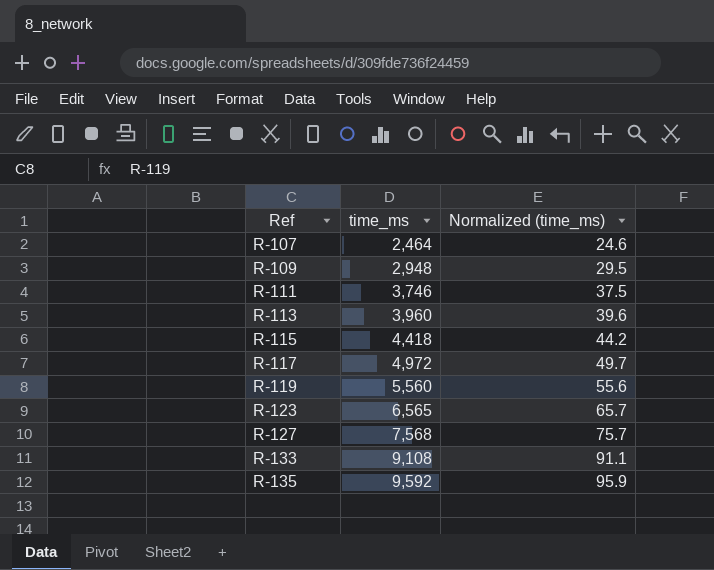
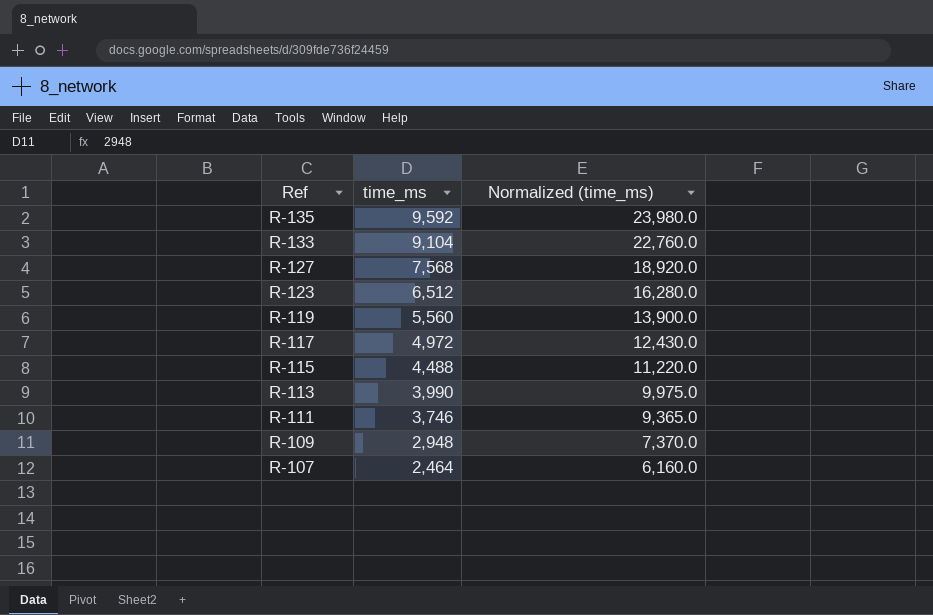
row order: Ref ascending -> Ref descending
column Normalized (time_ms) | formula: [time_ms] * 0.01 -> [time_ms] * 2.5
R-133 | time_ms: 9,108 -> 9,104
R-123 | time_ms: 6,565 -> 6,512
R-115 | time_ms: 4,418 -> 4,488
R-113 | time_ms: 3,960 -> 3,990

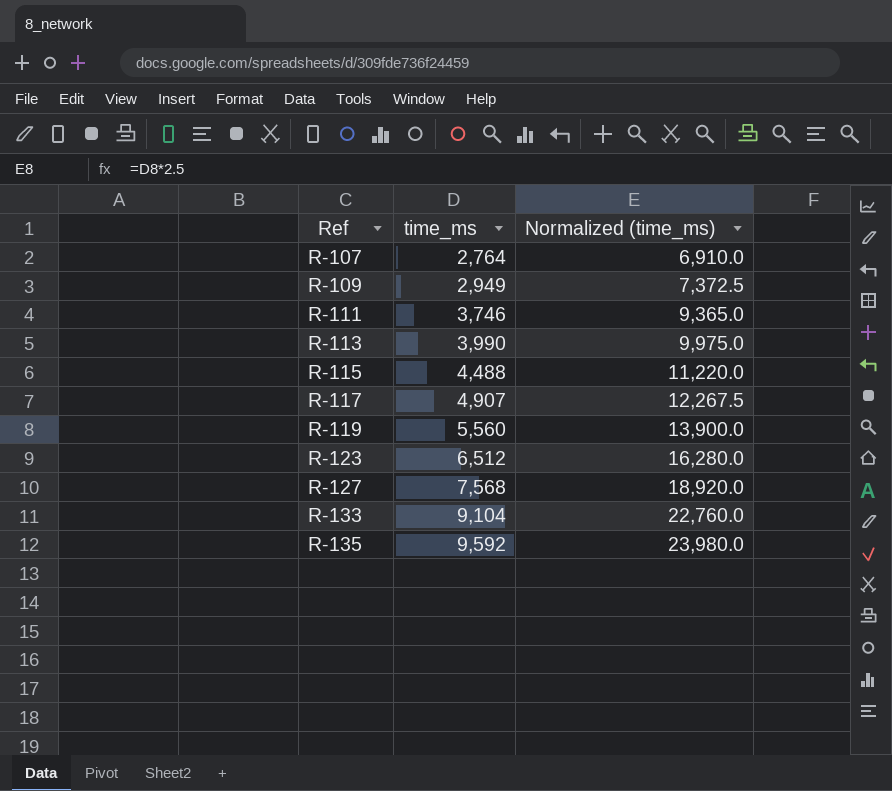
row order: Ref descending -> Ref ascending
R-107 | time_ms: 2,464 -> 2,764
R-107 | Normalized (time_ms): 6,160.0 -> 6,910.0
R-109 | time_ms: 2,948 -> 2,949
R-109 | Normalized (time_ms): 7,370.0 -> 7,372.5
R-117 | time_ms: 4,972 -> 4,907
R-117 | Normalized (time_ms): 12,430.0 -> 12,267.5

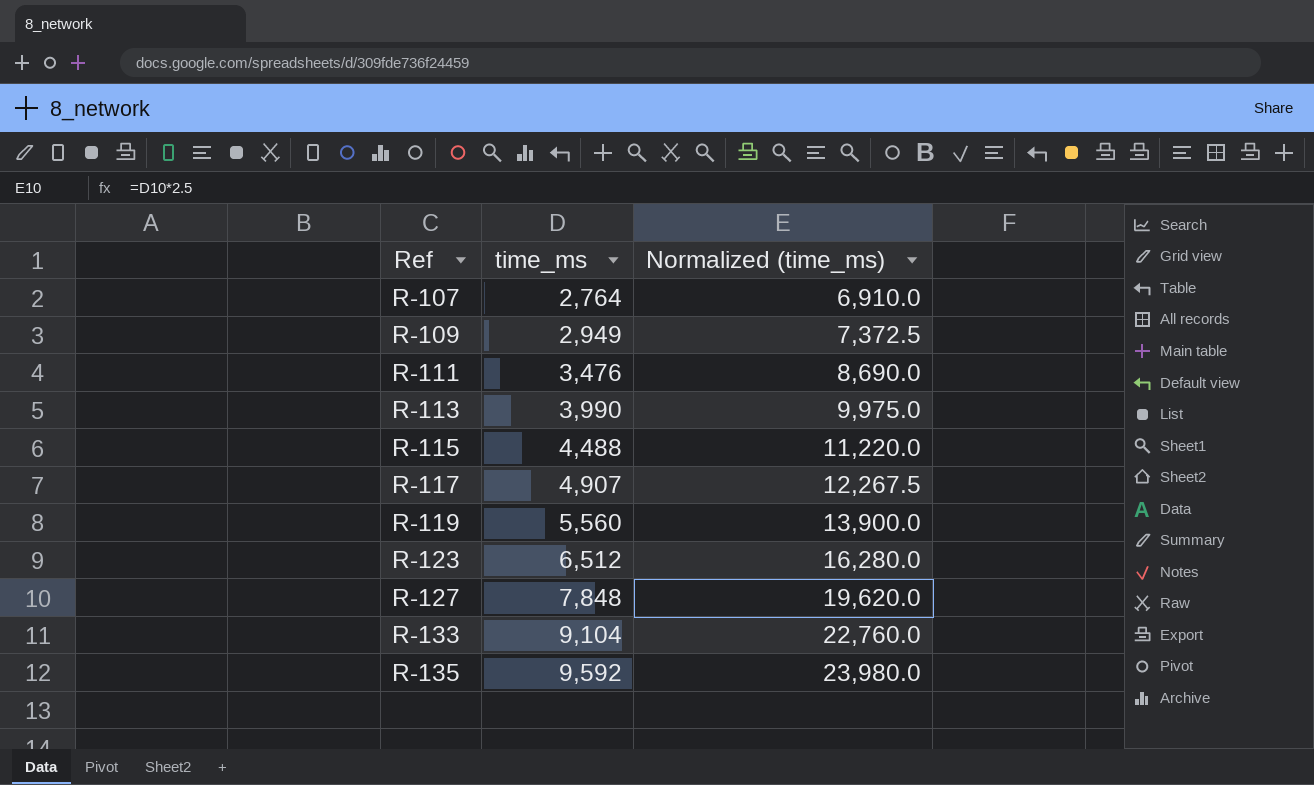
R-111 | time_ms: 3,746 -> 3,476
R-111 | Normalized (time_ms): 9,365.0 -> 8,690.0
R-127 | time_ms: 7,568 -> 7,848
R-127 | Normalized (time_ms): 18,920.0 -> 19,620.0

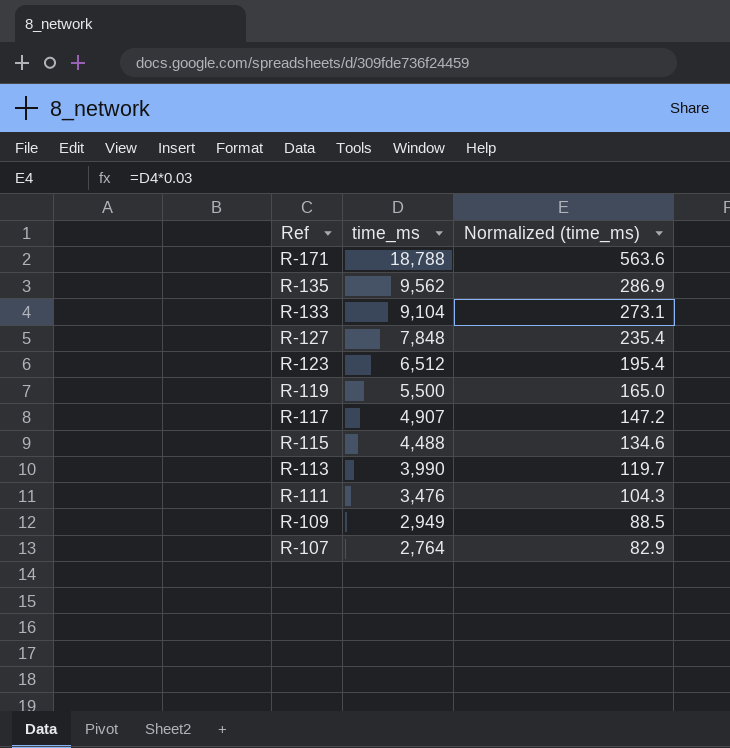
row order: Ref ascending -> Ref descending
column Normalized (time_ms) | formula: [time_ms] * 2.5 -> [time_ms] * 0.03
row R-171: none -> 18,788 | 563.6
R-135 | time_ms: 9,592 -> 9,562
R-119 | time_ms: 5,560 -> 5,500

